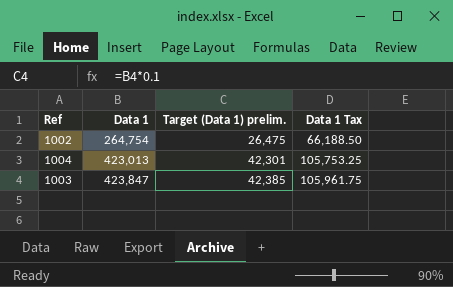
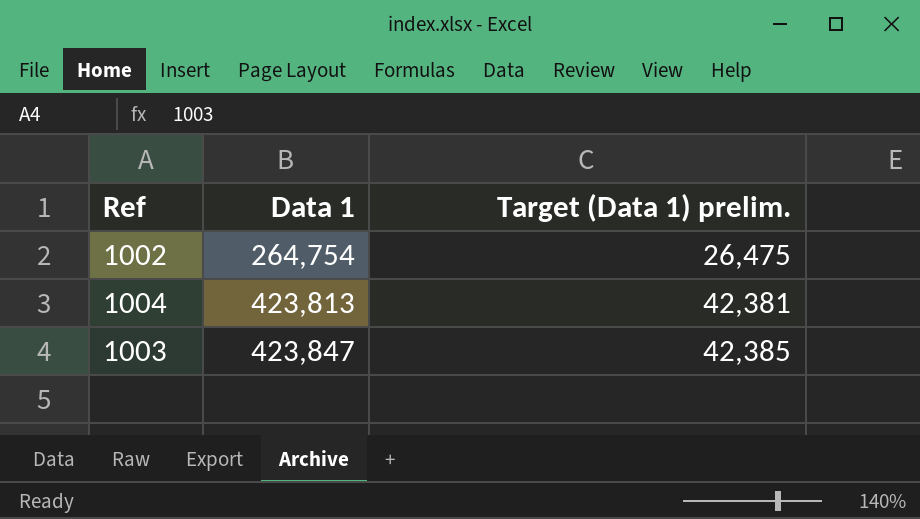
column Data 1 Tax | formula: [Data 1] * 0.25 -> none
1004 | Data 1: 423,013 -> 423,813
1004 | Target (Data 1) prelim.: 42,301 -> 42,381

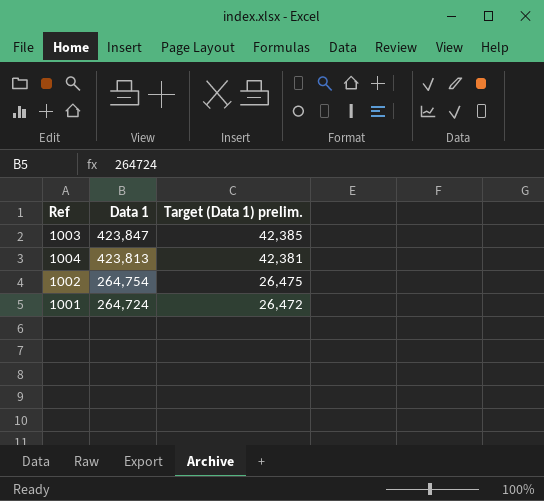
row order: Data 1 ascending -> Data 1 descending
row 1001: none -> 264,724 | 26,472

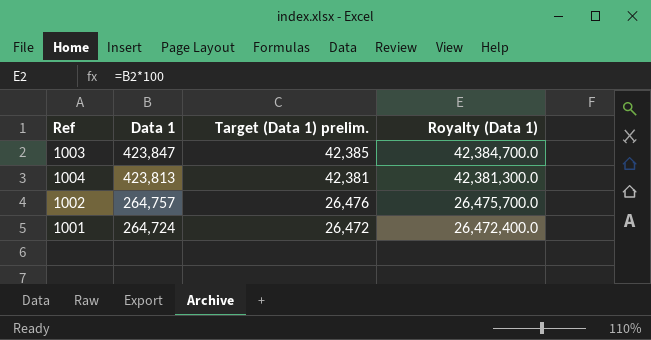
column Royalty (Data 1) | formula: none -> [Data 1] * 100
1002 | Data 1: 264,754 -> 264,757
1002 | Target (Data 1) prelim.: 26,475 -> 26,476

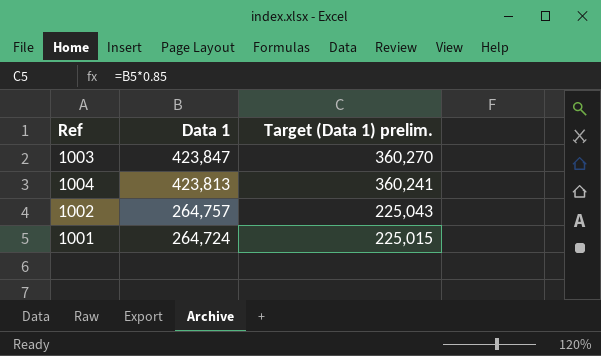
column Royalty (Data 1) | formula: [Data 1] * 100 -> none
column Target (Data 1) prelim. | formula: [Data 1] * 0.1 -> [Data 1] * 0.85

